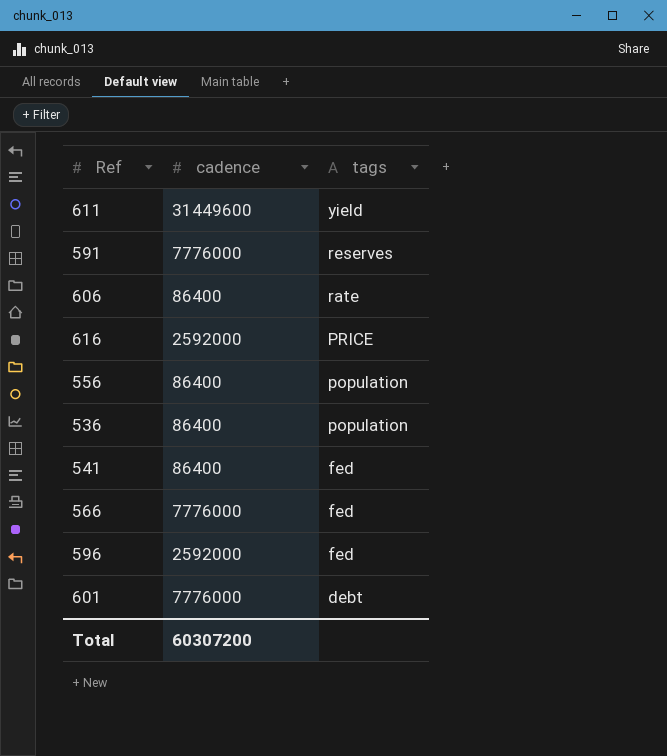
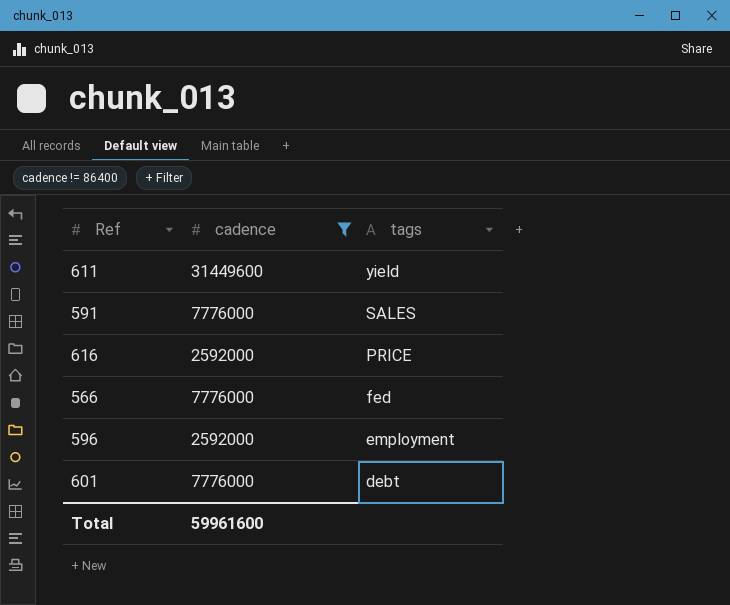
filter: none -> cadence != 86400
591 | tags: reserves -> SALES
596 | tags: fed -> employment
Total | cadence: 60307200 -> 59961600

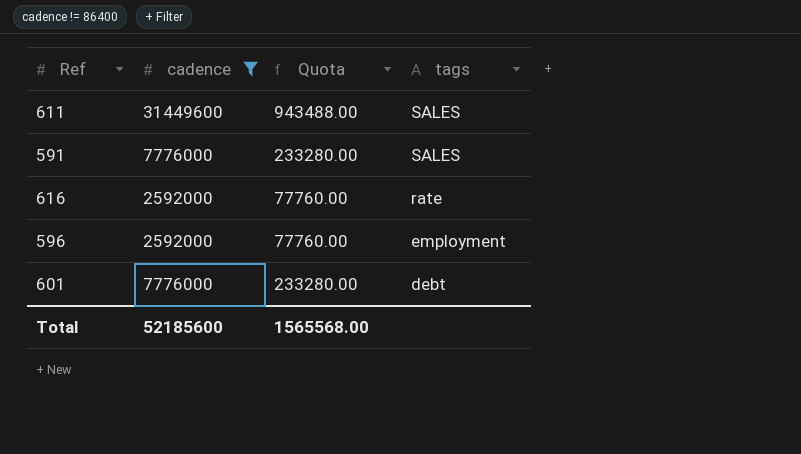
column Quota | formula: none -> [cadence] * 0.03
row 566: 7776000 | fed -> none
611 | tags: yield -> SALES
616 | tags: PRICE -> rate
Total | cadence: 59961600 -> 52185600

